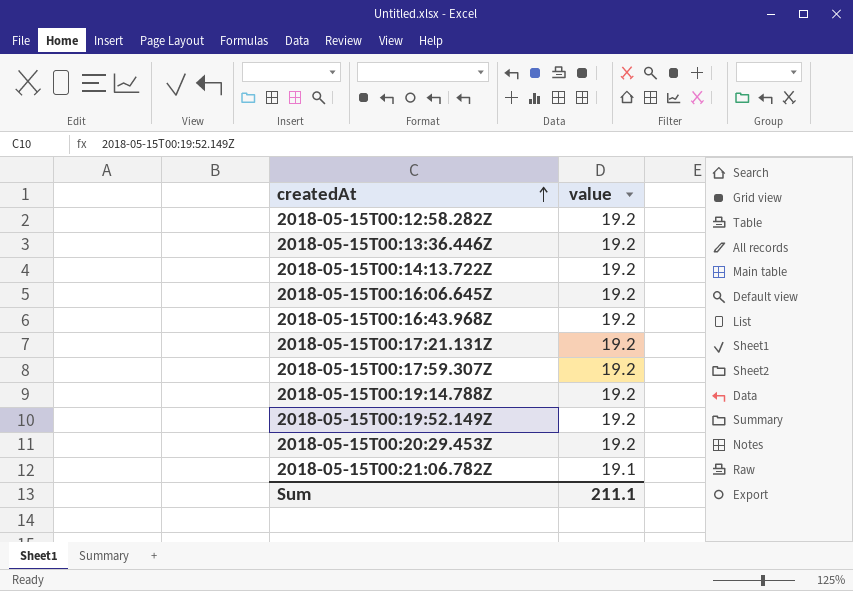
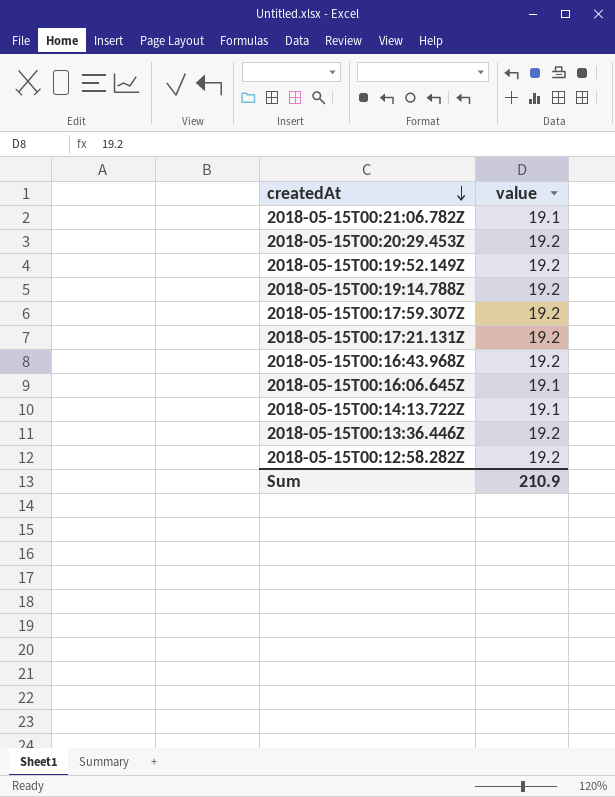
row order: createdAt ascending -> createdAt descending
2018-05-15T00:16:06.645Z | value: 19.2 -> 19.1
2018-05-15T00:14:13.722Z | value: 19.2 -> 19.1
Sum | value: 211.1 -> 210.9

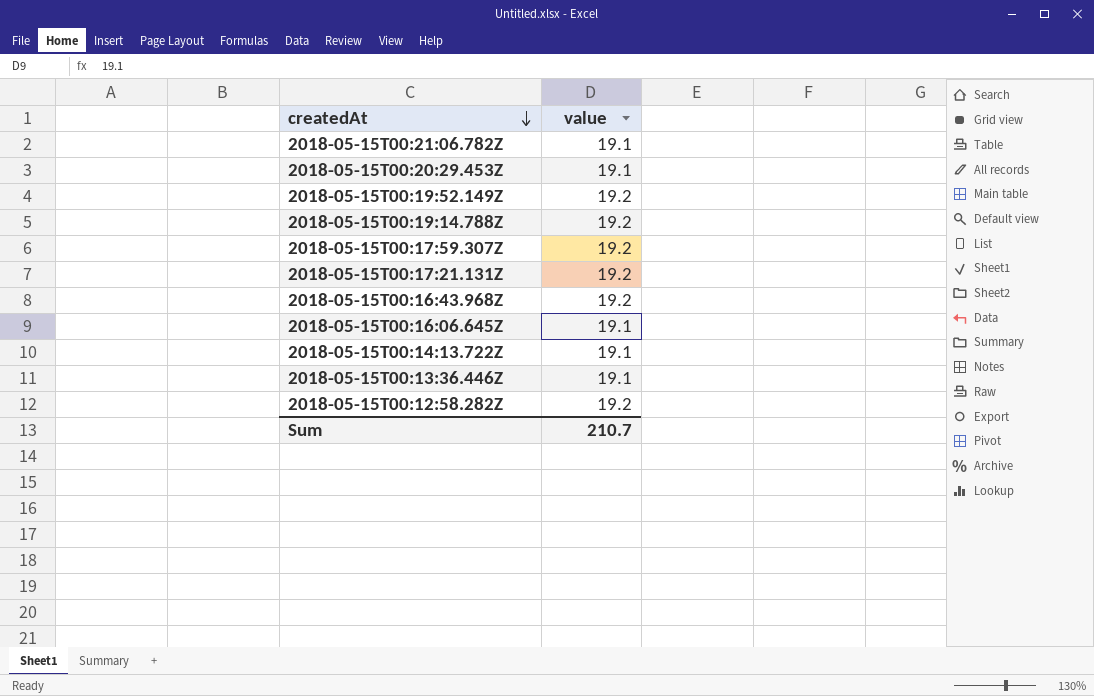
2018-05-15T00:20:29.453Z | value: 19.2 -> 19.1
2018-05-15T00:13:36.446Z | value: 19.2 -> 19.1
Sum | value: 210.9 -> 210.7

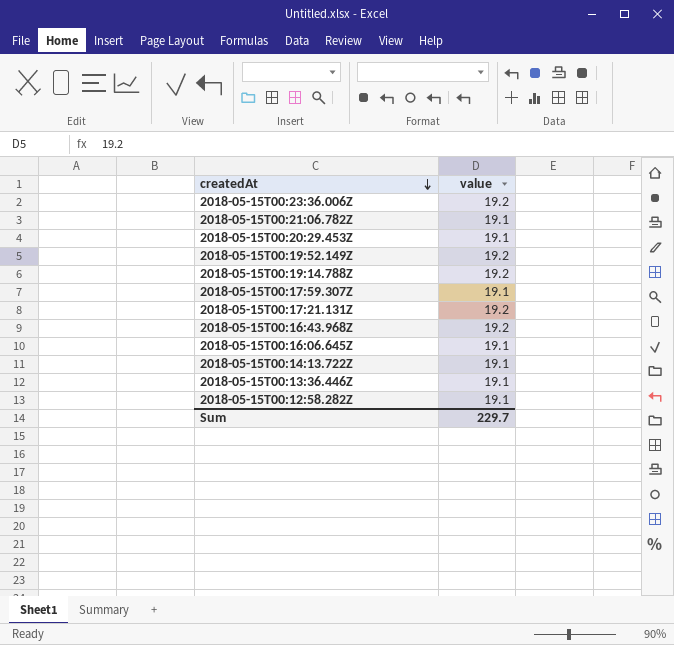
row 2018-05-15T00:23:36.006Z: none -> 19.2
2018-05-15T00:17:59.307Z | value: 19.2 -> 19.1
2018-05-15T00:12:58.282Z | value: 19.2 -> 19.1
Sum | value: 210.7 -> 229.7

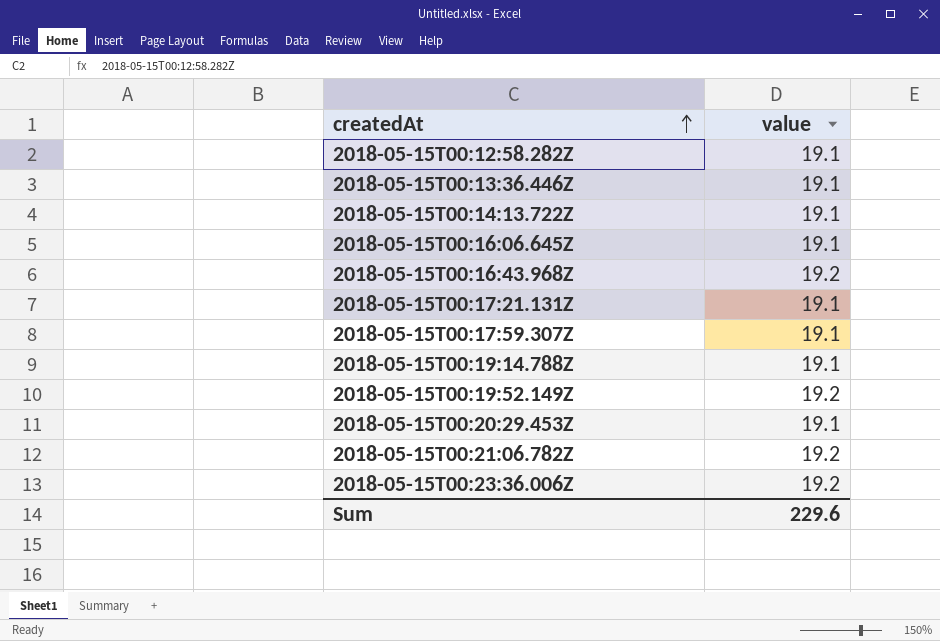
row order: createdAt descending -> createdAt ascending
2018-05-15T00:17:21.131Z | value: 19.2 -> 19.1
2018-05-15T00:19:14.788Z | value: 19.2 -> 19.1
2018-05-15T00:21:06.782Z | value: 19.1 -> 19.2
Sum | value: 229.7 -> 229.6

